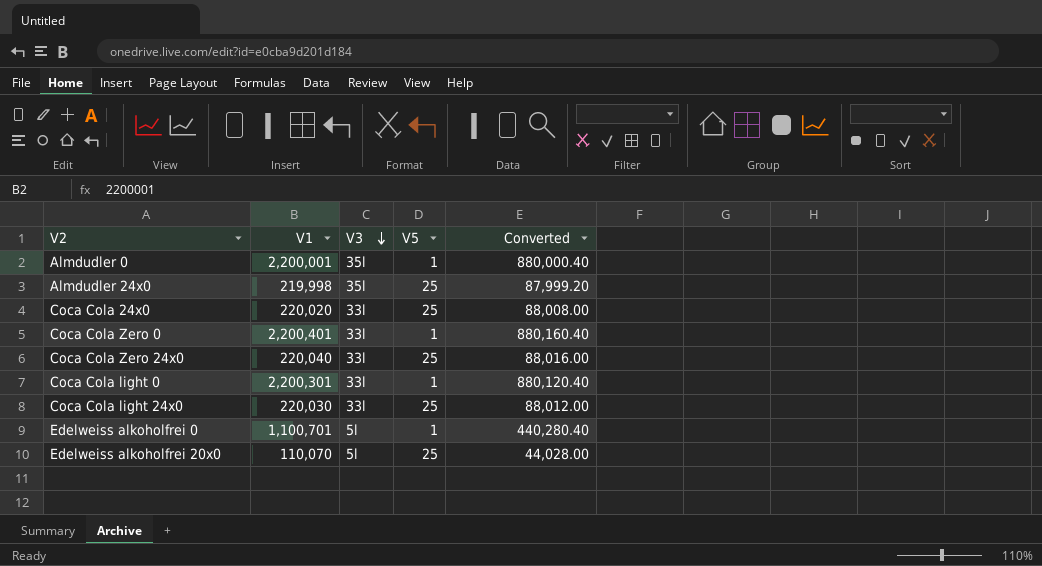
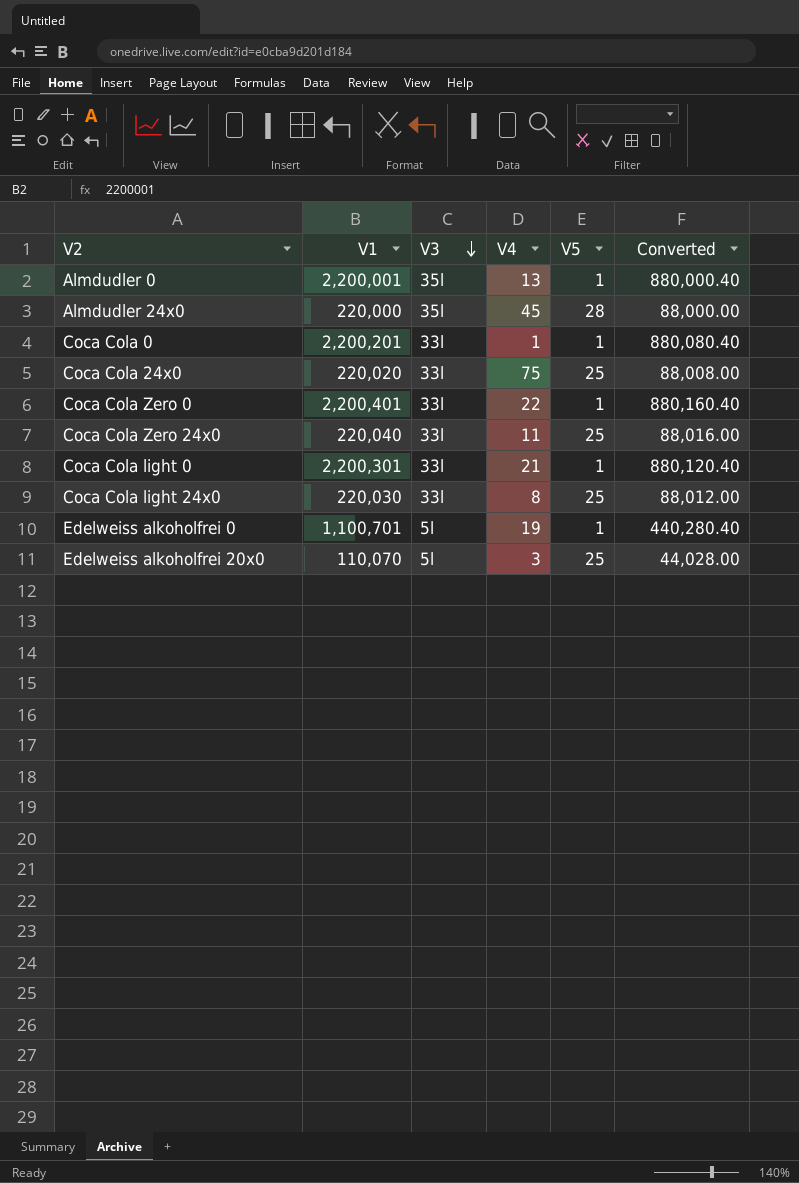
column V4 | position: none -> 4
Almdudler 24x0 | V1: 219,998 -> 220,000
Almdudler 24x0 | V5: 25 -> 28
Almdudler 24x0 | Converted: 87,999.20 -> 88,000.00
row Coca Cola 0: none -> 2,200,201 | 33l | 1 | 1 | 880,080.40

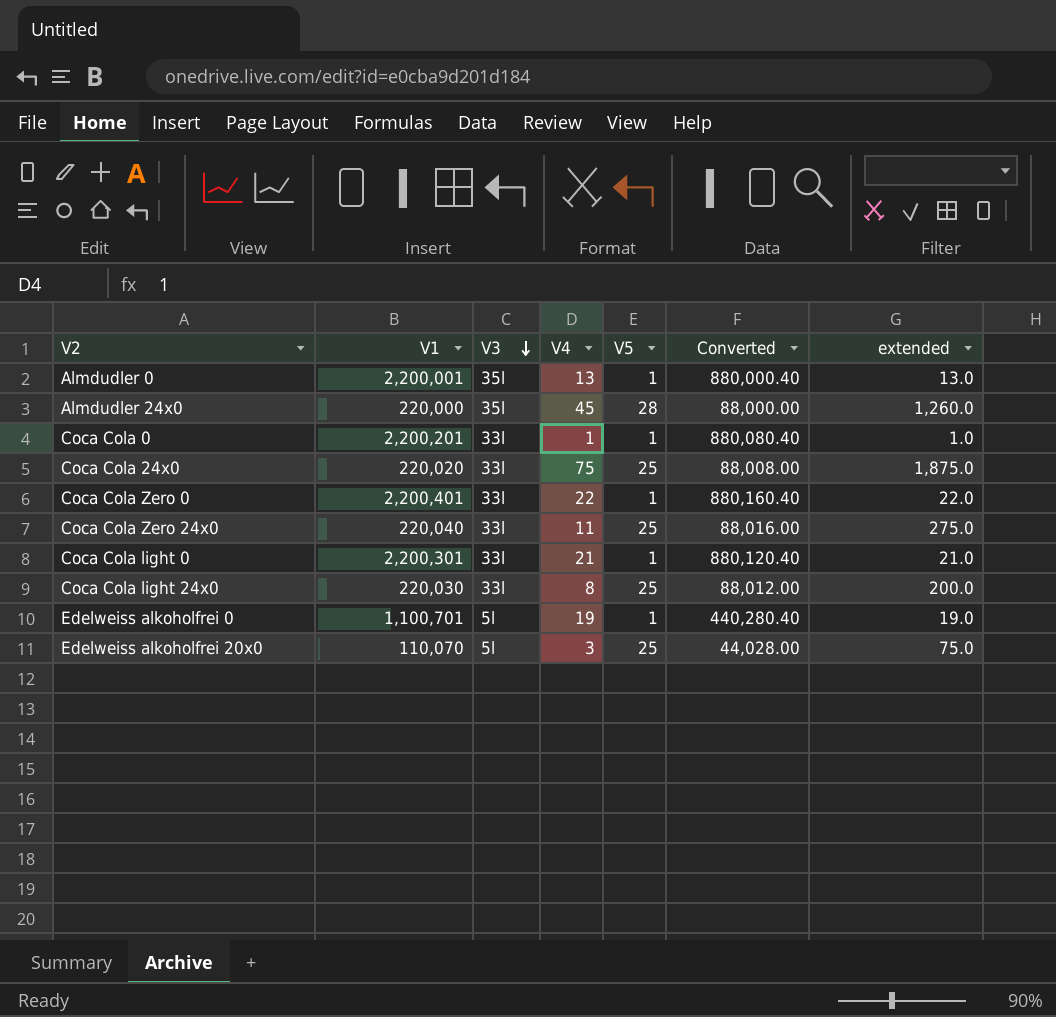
column extended | formula: none -> [V4] * [V5]

